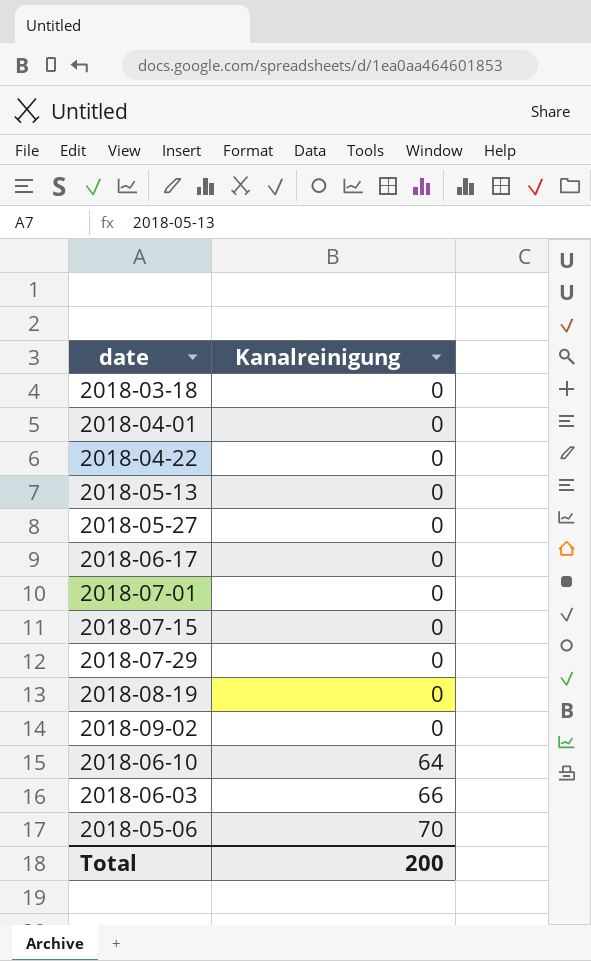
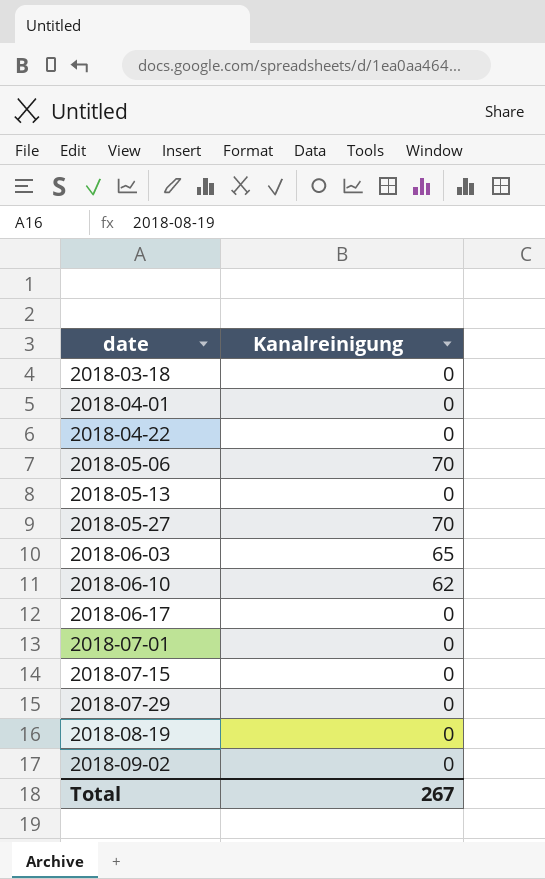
row order: Kanalreinigung ascending -> date ascending
2018-05-27 | Kanalreinigung: 0 -> 70
2018-06-03 | Kanalreinigung: 66 -> 65
2018-06-10 | Kanalreinigung: 64 -> 62
Total | Kanalreinigung: 200 -> 267

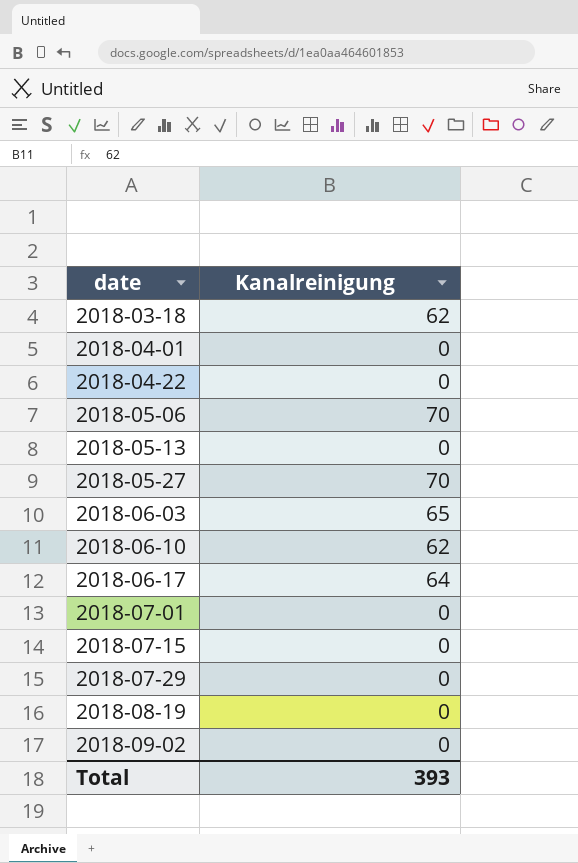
2018-03-18 | Kanalreinigung: 0 -> 62
2018-06-17 | Kanalreinigung: 0 -> 64
Total | Kanalreinigung: 267 -> 393

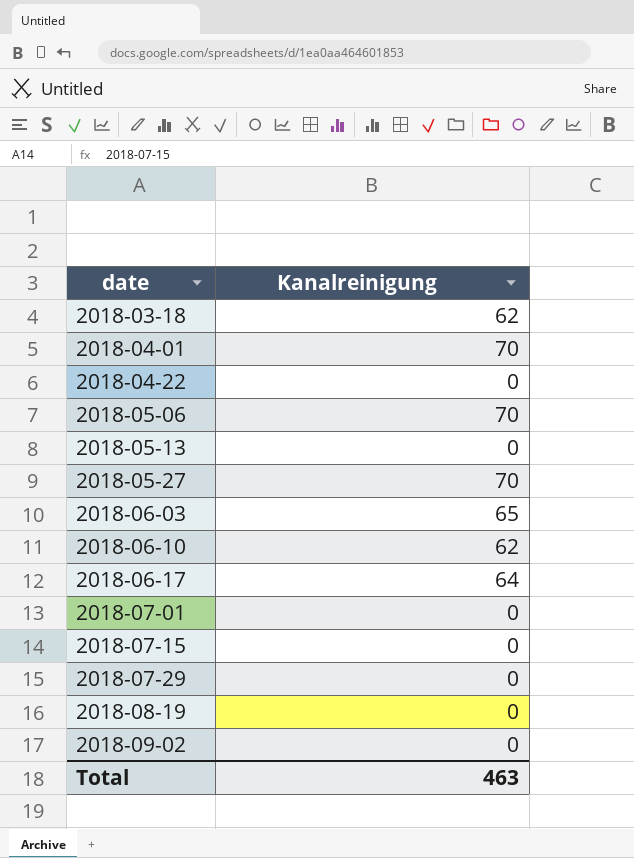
2018-04-01 | Kanalreinigung: 0 -> 70
Total | Kanalreinigung: 393 -> 463

